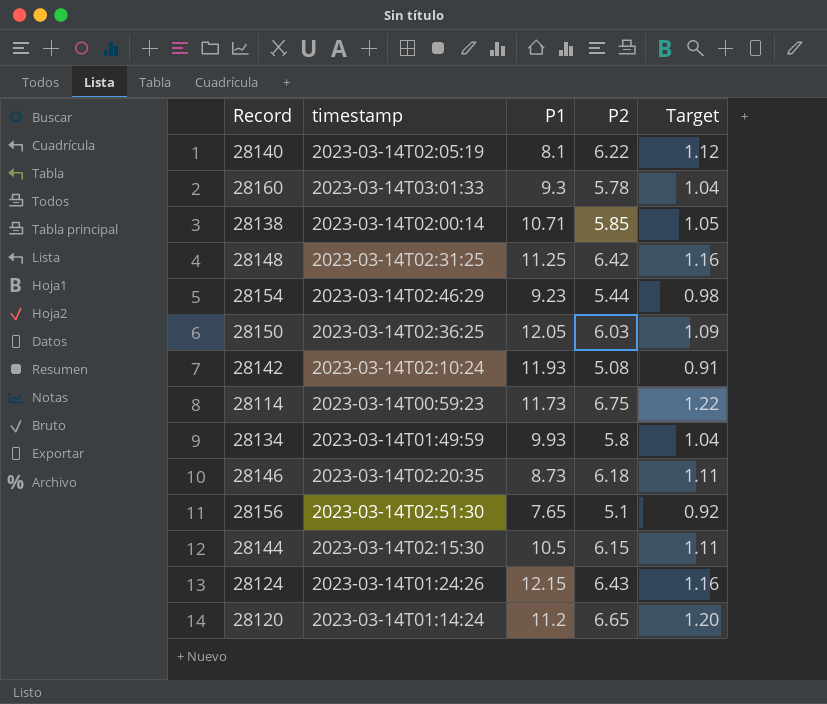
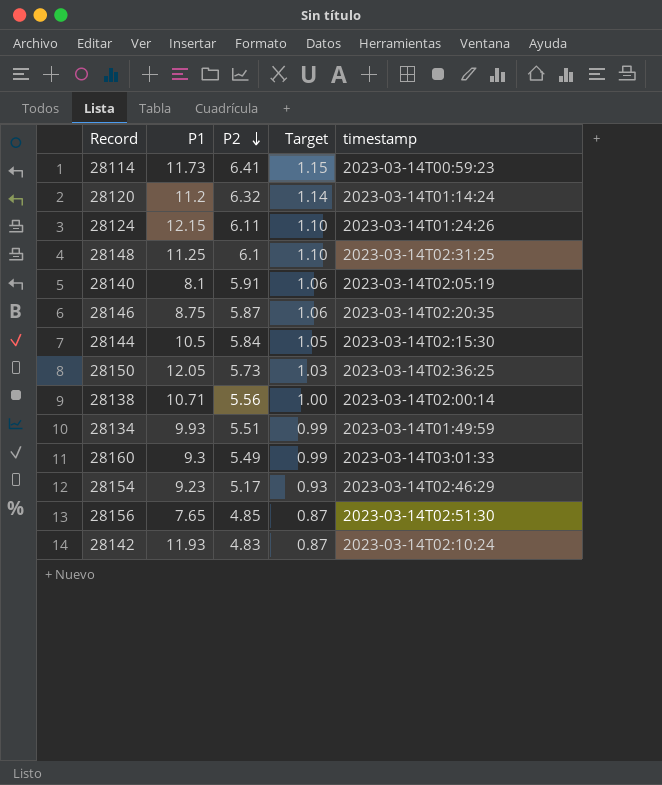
row order: none -> P2 descending
column timestamp | position: 2 -> 5
28114 | P2: 6.75 -> 6.41
28114 | Target: 1.22 -> 1.15
28120 | P2: 6.65 -> 6.32
28120 | Target: 1.20 -> 1.14
28124 | P2: 6.43 -> 6.11
28124 | Target: 1.16 -> 1.10
28148 | P2: 6.42 -> 6.1
28148 | Target: 1.16 -> 1.10
28140 | P2: 6.22 -> 5.91
28140 | Target: 1.12 -> 1.06
28146 | P1: 8.73 -> 8.75
28146 | P2: 6.18 -> 5.87
28146 | Target: 1.11 -> 1.06
28144 | P2: 6.15 -> 5.84
28144 | Target: 1.11 -> 1.05
28150 | P2: 6.03 -> 5.73
28150 | Target: 1.09 -> 1.03
28138 | P2: 5.85 -> 5.56
28138 | Target: 1.05 -> 1.00
28134 | P2: 5.8 -> 5.51
28134 | Target: 1.04 -> 0.99
28160 | P2: 5.78 -> 5.49
28160 | Target: 1.04 -> 0.99
28154 | P2: 5.44 -> 5.17
28154 | Target: 0.98 -> 0.93
28156 | P2: 5.1 -> 4.85
28156 | Target: 0.92 -> 0.87
28142 | P2: 5.08 -> 4.83
28142 | Target: 0.91 -> 0.87

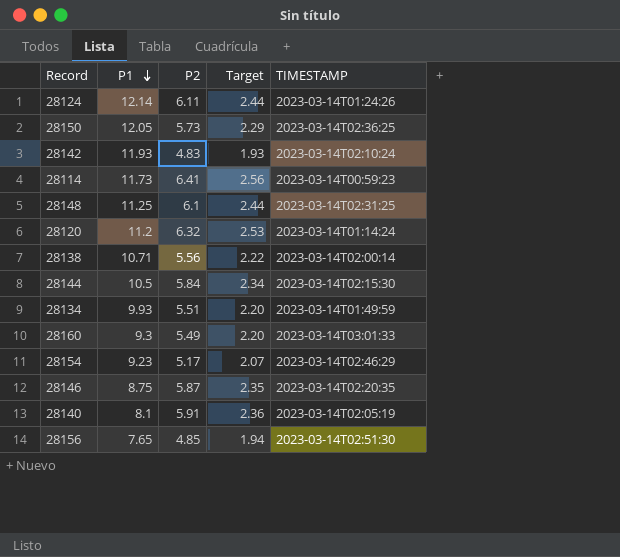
row order: P2 descending -> P1 descending
column Target | formula: [P2] * 0.18 -> [P2] * 0.4
column name: timestamp -> TIMESTAMP
28124 | P1: 12.15 -> 12.14

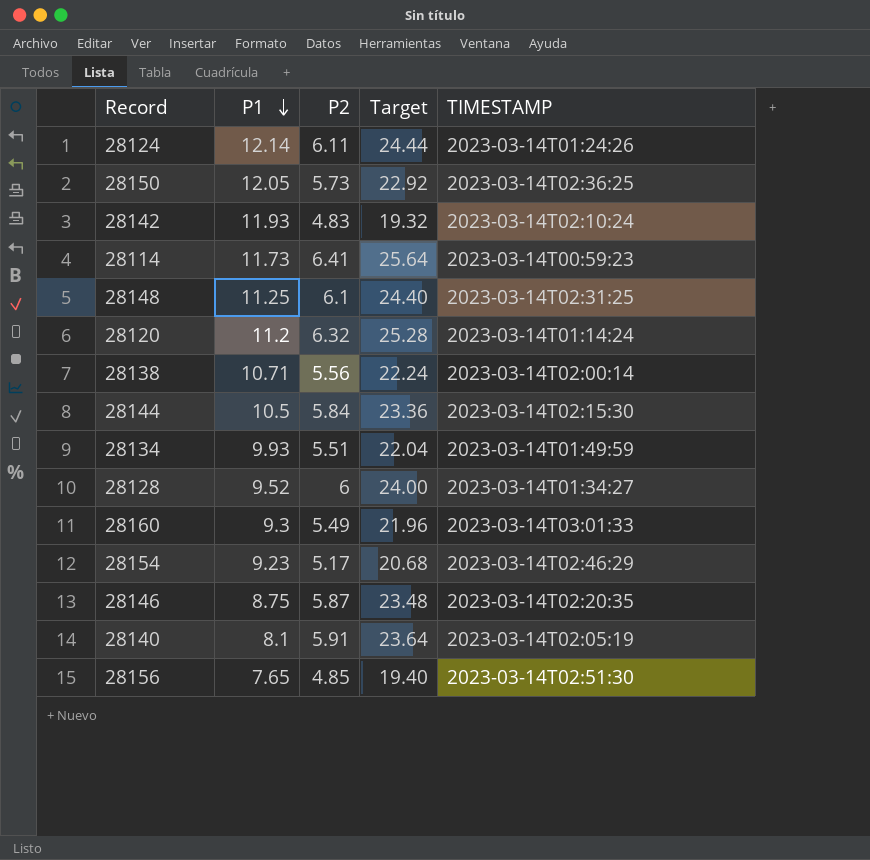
column Target | formula: [P2] * 0.4 -> [P2] * 4
row 28128: none -> 9.52 | 6 | 24.00 | 2023-03-14T01:34:27

